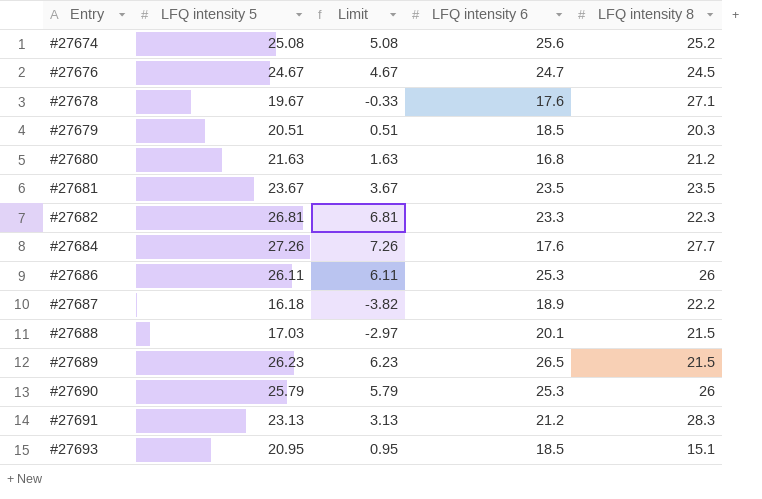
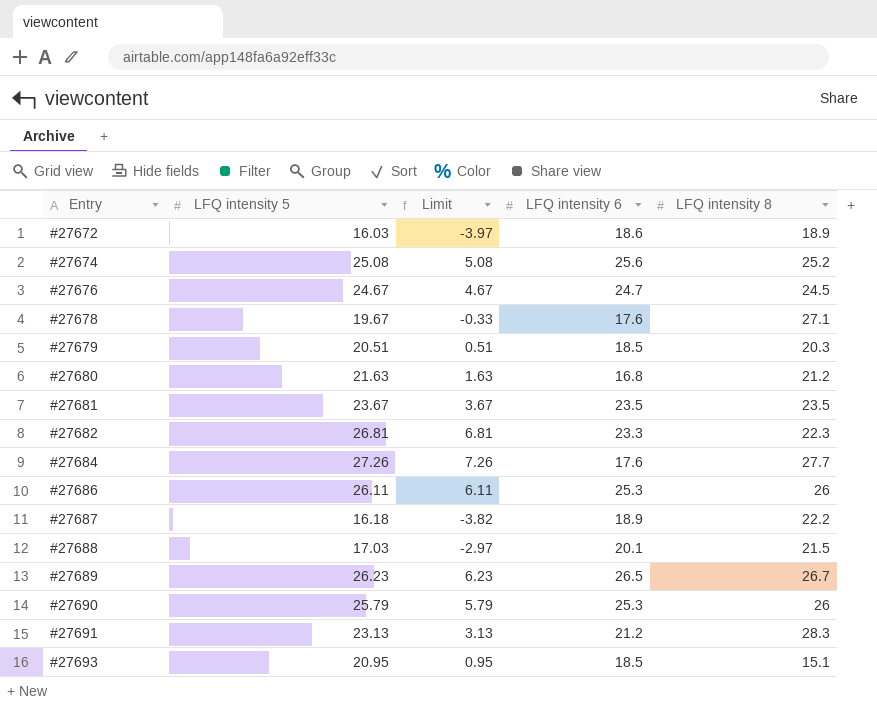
row #27672: none -> 16.03 | -3.97 | 18.6 | 18.9
#27689 | LFQ intensity 8: 21.5 -> 26.7

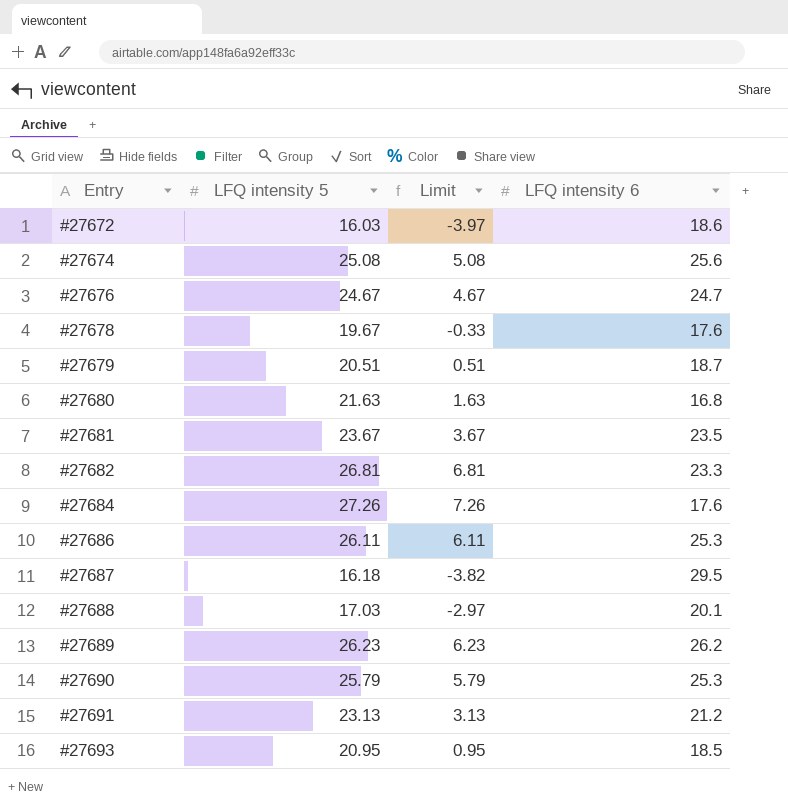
column LFQ intensity 8 | position: 5 -> none
#27679 | LFQ intensity 6: 18.5 -> 18.7
#27687 | LFQ intensity 6: 18.9 -> 29.5
#27689 | LFQ intensity 6: 26.5 -> 26.2

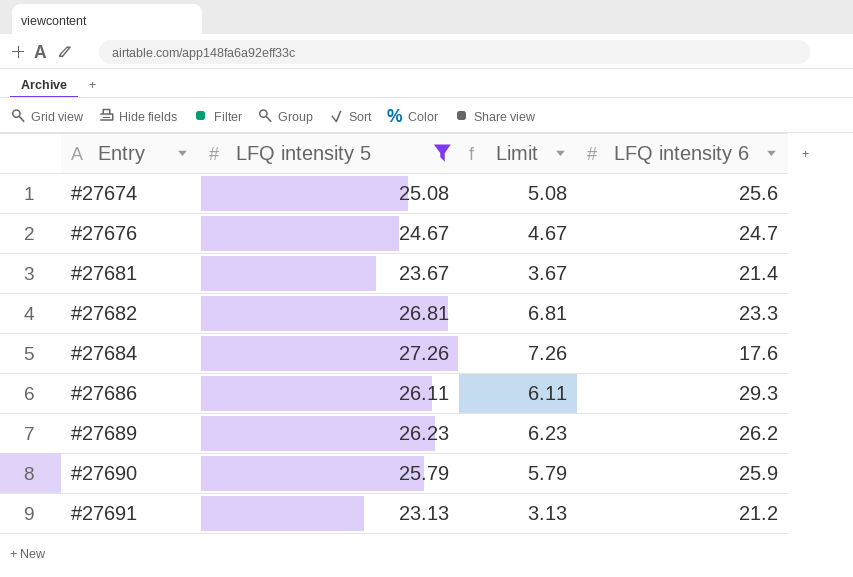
filter: none -> LFQ intensity 5 >= 23.13
#27681 | LFQ intensity 6: 23.5 -> 21.4
#27686 | LFQ intensity 6: 25.3 -> 29.3
#27690 | LFQ intensity 6: 25.3 -> 25.9

